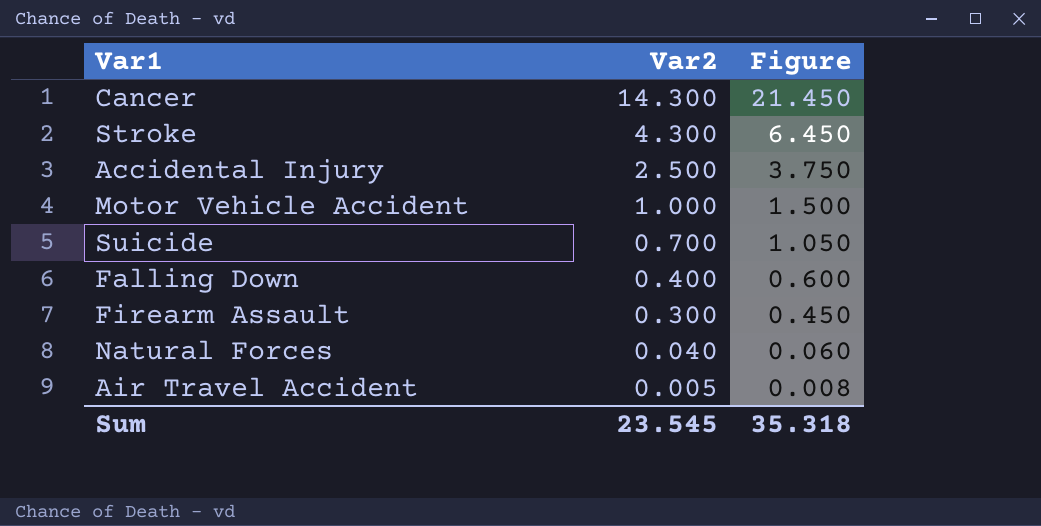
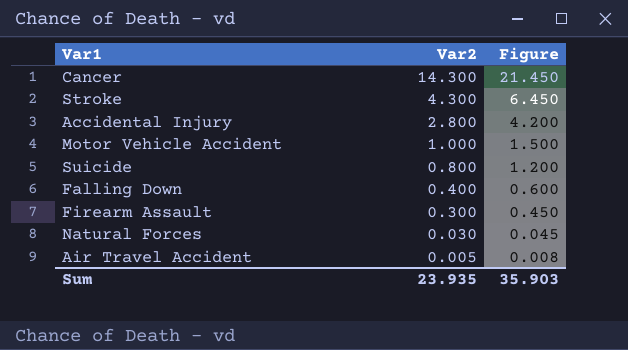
Accidental Injury | Var2: 2.500 -> 2.800
Accidental Injury | Figure: 3.750 -> 4.200
Suicide | Var2: 0.700 -> 0.800
Suicide | Figure: 1.050 -> 1.200
Natural Forces | Var2: 0.040 -> 0.030
Natural Forces | Figure: 0.060 -> 0.045
Sum | Var2: 23.545 -> 23.935
Sum | Figure: 35.318 -> 35.903

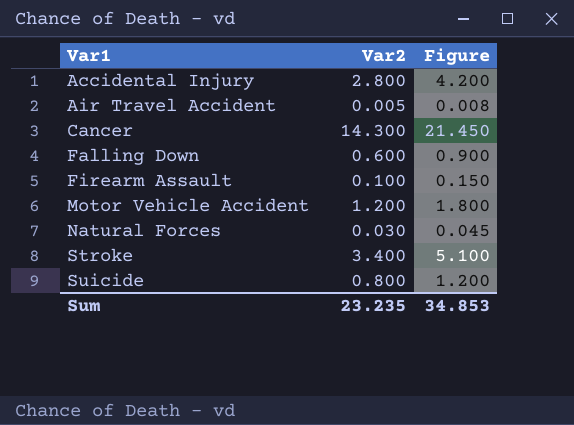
row order: Var2 descending -> Var1 ascending
Falling Down | Var2: 0.400 -> 0.600
Falling Down | Figure: 0.600 -> 0.900
Firearm Assault | Var2: 0.300 -> 0.100
Firearm Assault | Figure: 0.450 -> 0.150
Motor Vehicle Accident | Var2: 1.000 -> 1.200
Motor Vehicle Accident | Figure: 1.500 -> 1.800
Stroke | Var2: 4.300 -> 3.400
Stroke | Figure: 6.450 -> 5.100
Sum | Var2: 23.935 -> 23.235
Sum | Figure: 35.903 -> 34.853

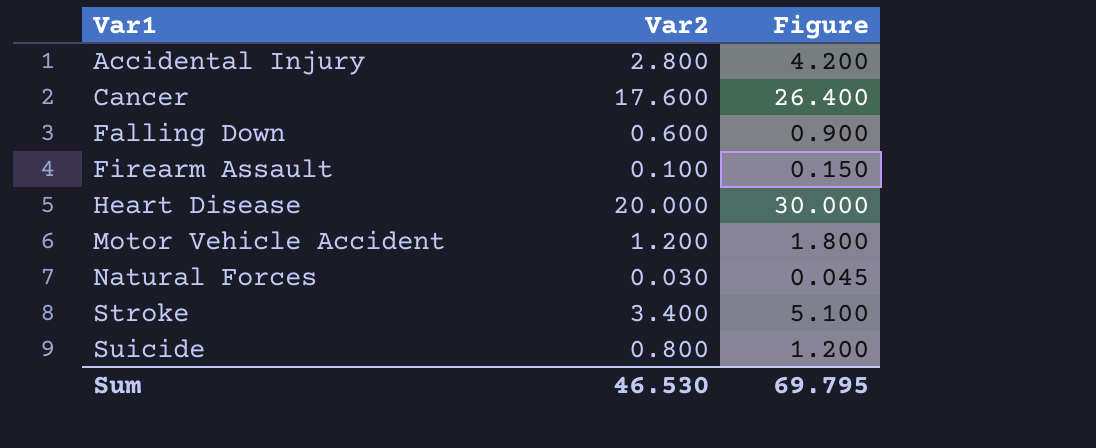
row Air Travel Accident: 0.005 | 0.008 -> none
Cancer | Var2: 14.300 -> 17.600
Cancer | Figure: 21.450 -> 26.400
row Heart Disease: none -> 20.000 | 30.000
Sum | Var2: 23.235 -> 46.530
Sum | Figure: 34.853 -> 69.795

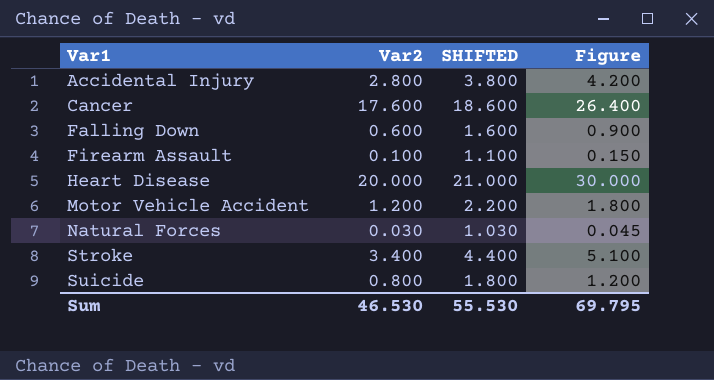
column SHIFTED | formula: none -> [Var2] + 1

